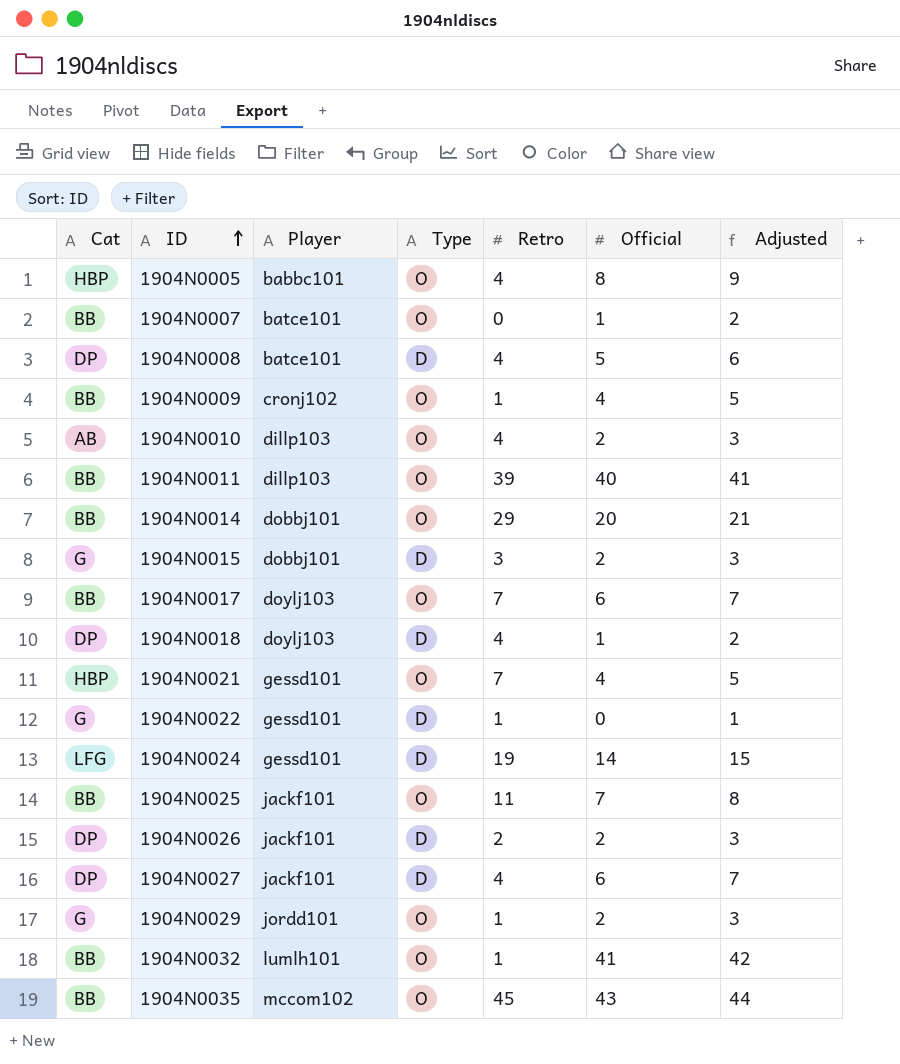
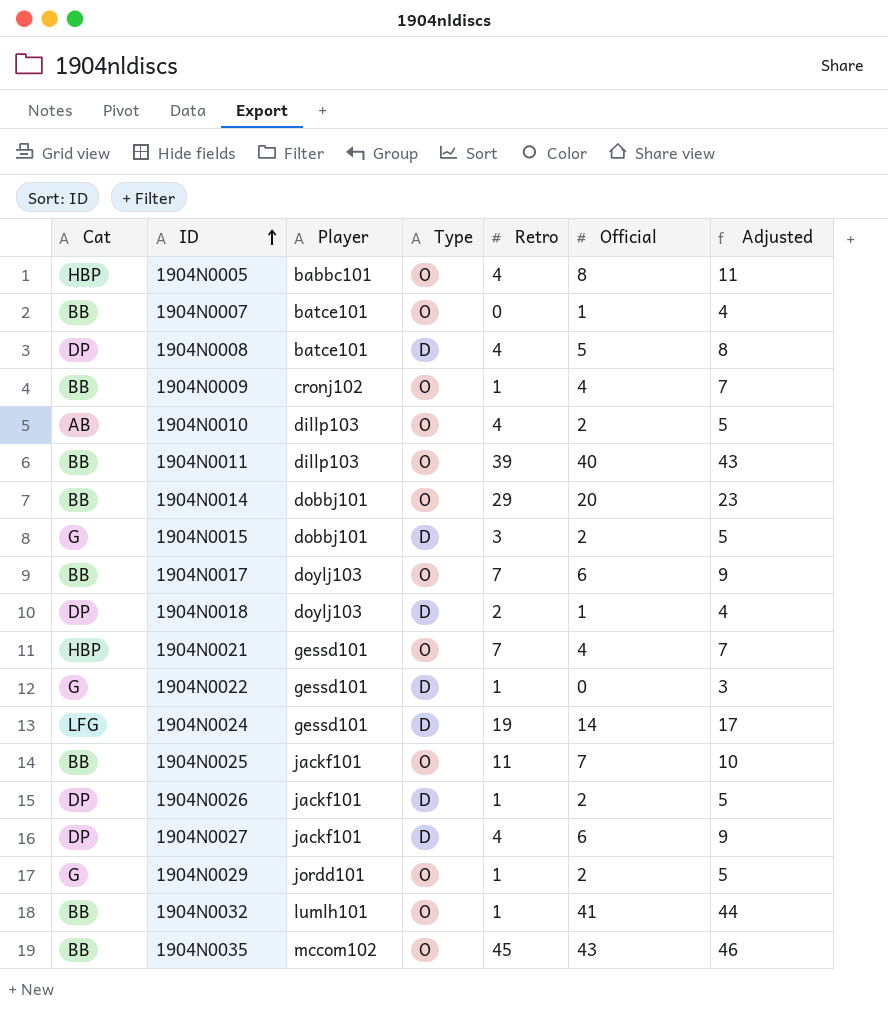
column Adjusted | formula: [Official] + 1 -> [Official] + 3
1904N0018 | Retro: 4 -> 2
1904N0026 | Retro: 2 -> 1

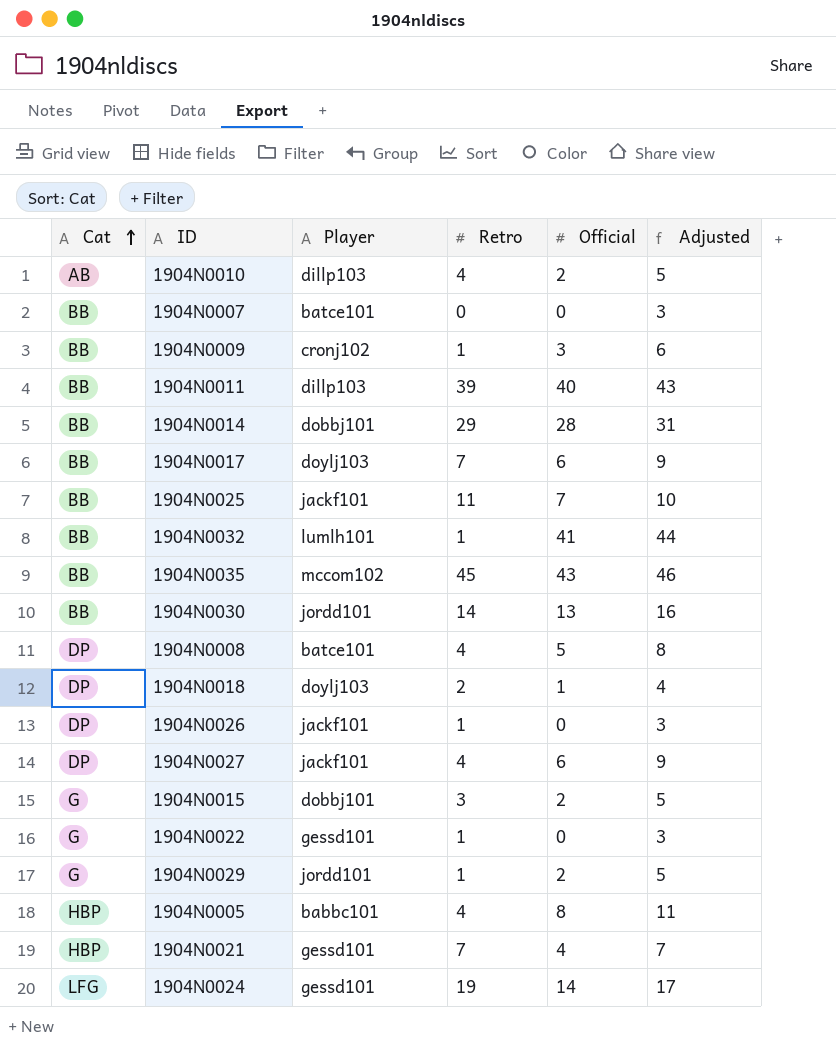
row order: ID ascending -> Cat ascending
column Type | position: 4 -> none
1904N0007 | Official: 1 -> 0
1904N0007 | Adjusted: 4 -> 3
1904N0009 | Official: 4 -> 3
1904N0009 | Adjusted: 7 -> 6
1904N0014 | Official: 20 -> 28
1904N0014 | Adjusted: 23 -> 31
row 1904N0030: none -> BB | jordd101 | 14 | 13 | 16
1904N0026 | Official: 2 -> 0
1904N0026 | Adjusted: 5 -> 3

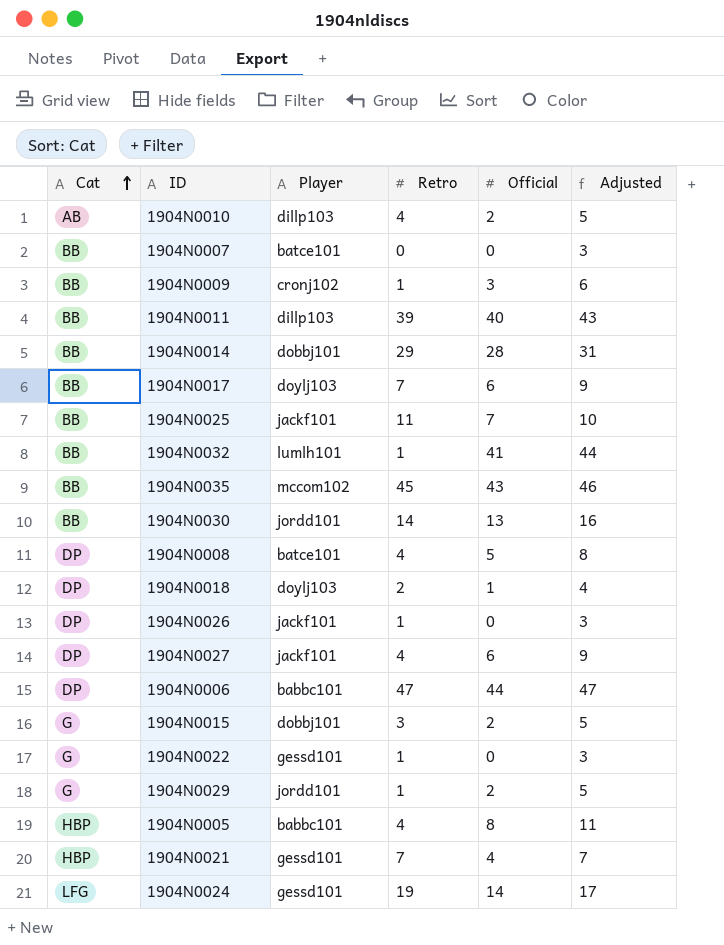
row 1904N0006: none -> DP | babbc101 | 47 | 44 | 47

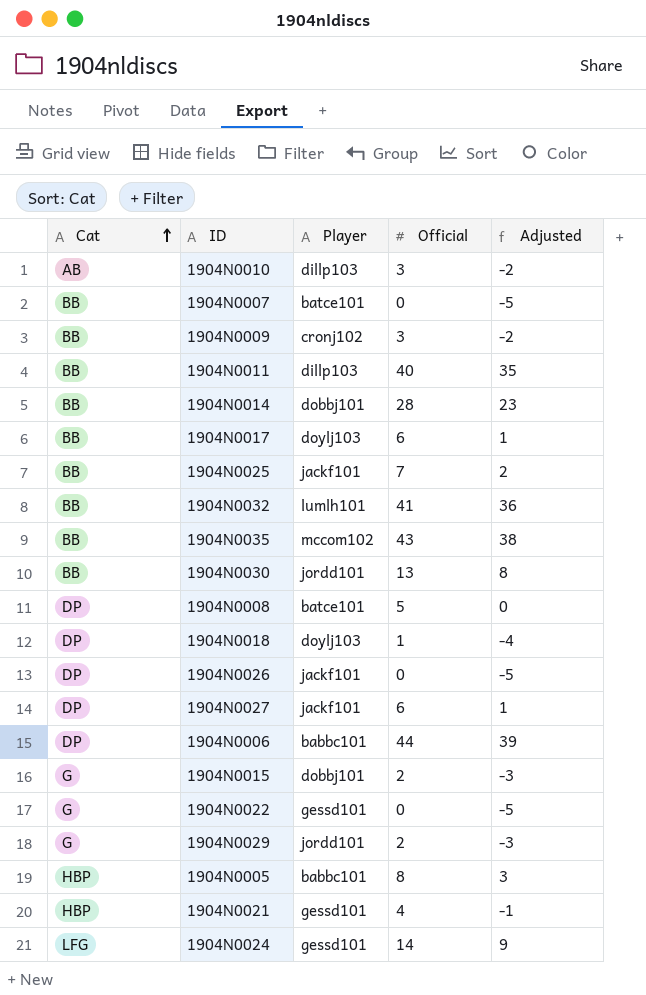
column Retro | position: 4 -> none
column Adjusted | formula: [Official] + 3 -> [Official] - 5
1904N0010 | Official: 2 -> 3

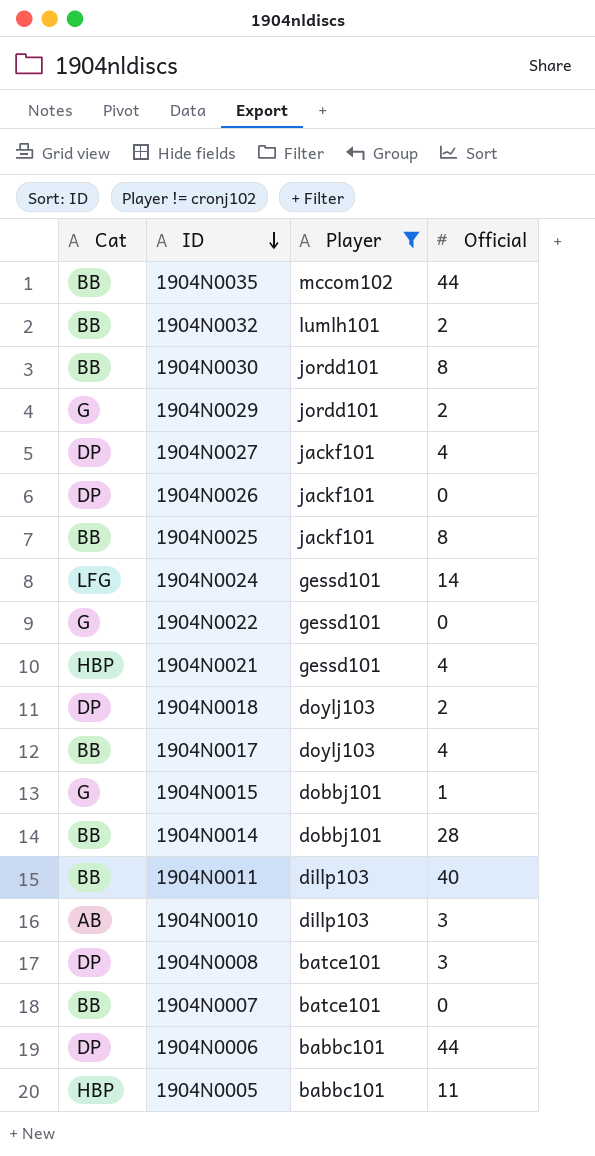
filter: none -> Player != cronj102
row order: Cat ascending -> ID descending
column Adjusted | formula: [Official] - 5 -> none
1904N0035 | Official: 43 -> 44
1904N0032 | Official: 41 -> 2
1904N0030 | Official: 13 -> 8
1904N0027 | Official: 6 -> 4
1904N0025 | Official: 7 -> 8
1904N0018 | Official: 1 -> 2
1904N0017 | Official: 6 -> 4
1904N0015 | Official: 2 -> 1
1904N0008 | Official: 5 -> 3
1904N0005 | Official: 8 -> 11

